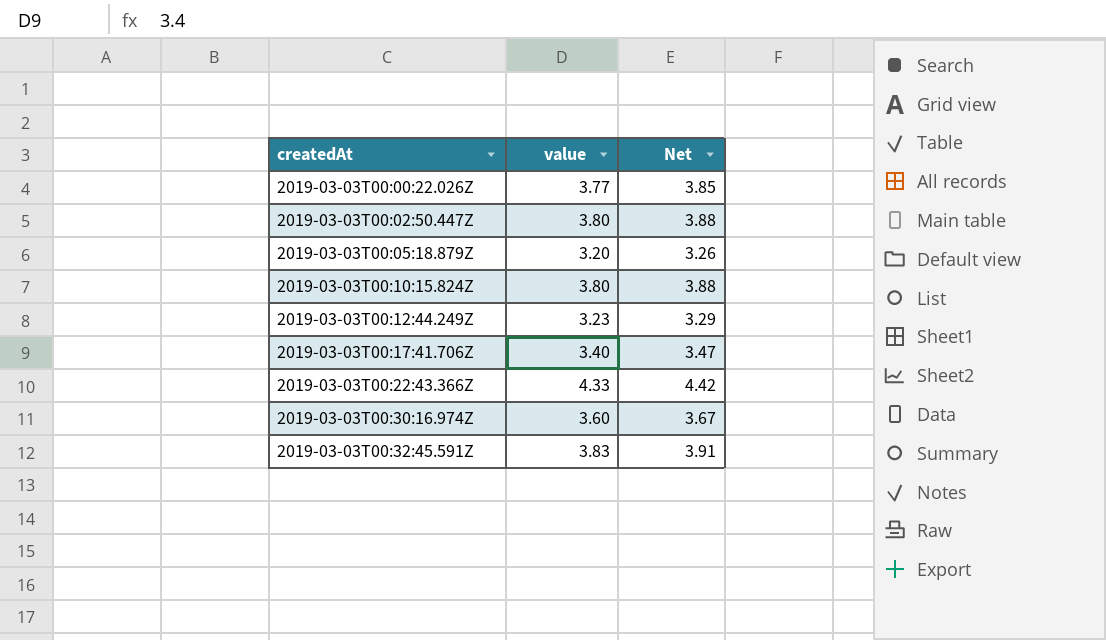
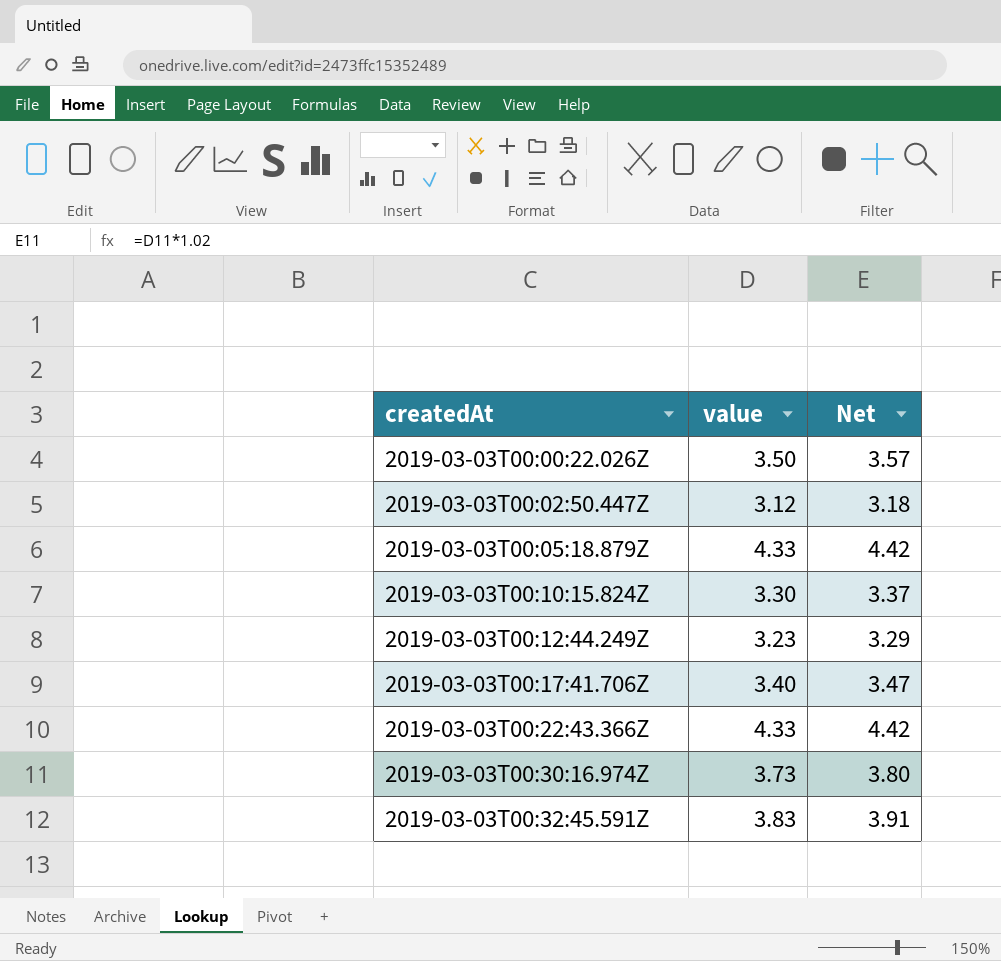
2019-03-03T00:00:22.026Z | value: 3.77 -> 3.50
2019-03-03T00:00:22.026Z | Net: 3.85 -> 3.57
2019-03-03T00:02:50.447Z | value: 3.80 -> 3.12
2019-03-03T00:02:50.447Z | Net: 3.88 -> 3.18
2019-03-03T00:05:18.879Z | value: 3.20 -> 4.33
2019-03-03T00:05:18.879Z | Net: 3.26 -> 4.42
2019-03-03T00:10:15.824Z | value: 3.80 -> 3.30
2019-03-03T00:10:15.824Z | Net: 3.88 -> 3.37
2019-03-03T00:30:16.974Z | value: 3.60 -> 3.73
2019-03-03T00:30:16.974Z | Net: 3.67 -> 3.80

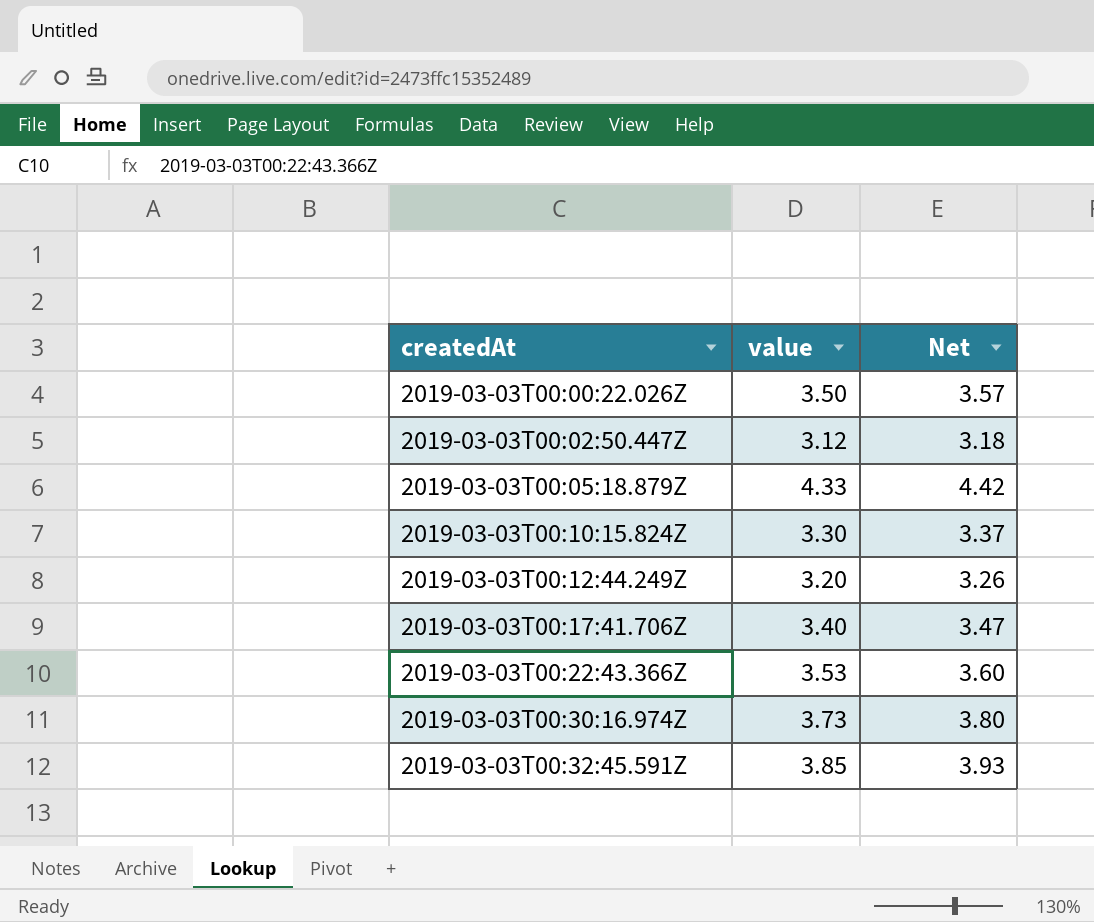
2019-03-03T00:12:44.249Z | value: 3.23 -> 3.20
2019-03-03T00:12:44.249Z | Net: 3.29 -> 3.26
2019-03-03T00:22:43.366Z | value: 4.33 -> 3.53
2019-03-03T00:22:43.366Z | Net: 4.42 -> 3.60
2019-03-03T00:32:45.591Z | value: 3.83 -> 3.85
2019-03-03T00:32:45.591Z | Net: 3.91 -> 3.93

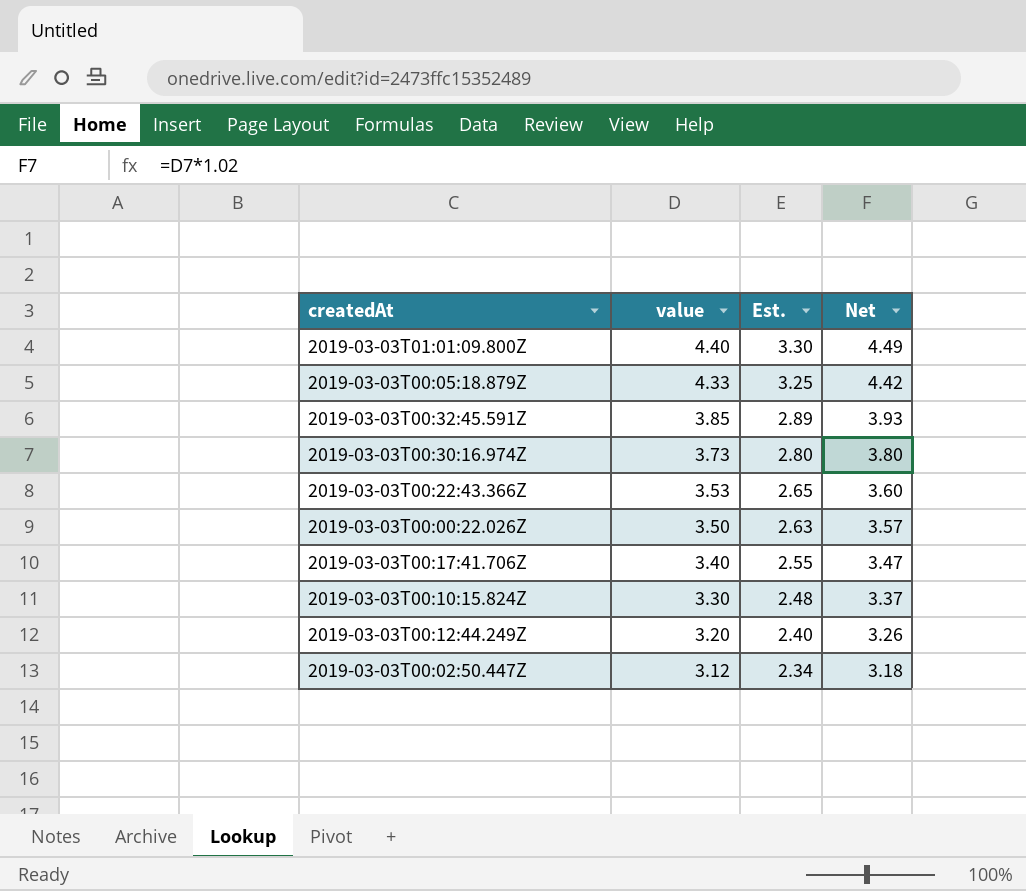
row order: createdAt ascending -> value descending
column Est. | formula: none -> [value] * 0.75
row 2019-03-03T01:01:09.800Z: none -> 4.40 | 3.30 | 4.49

